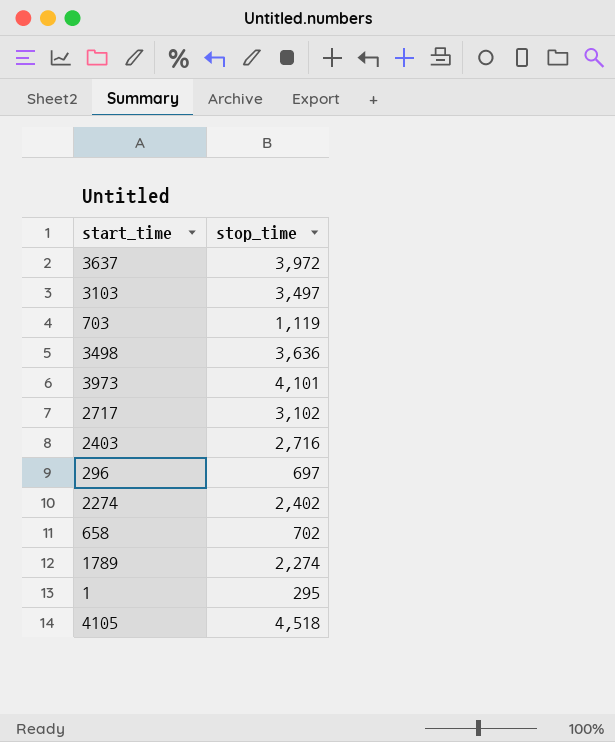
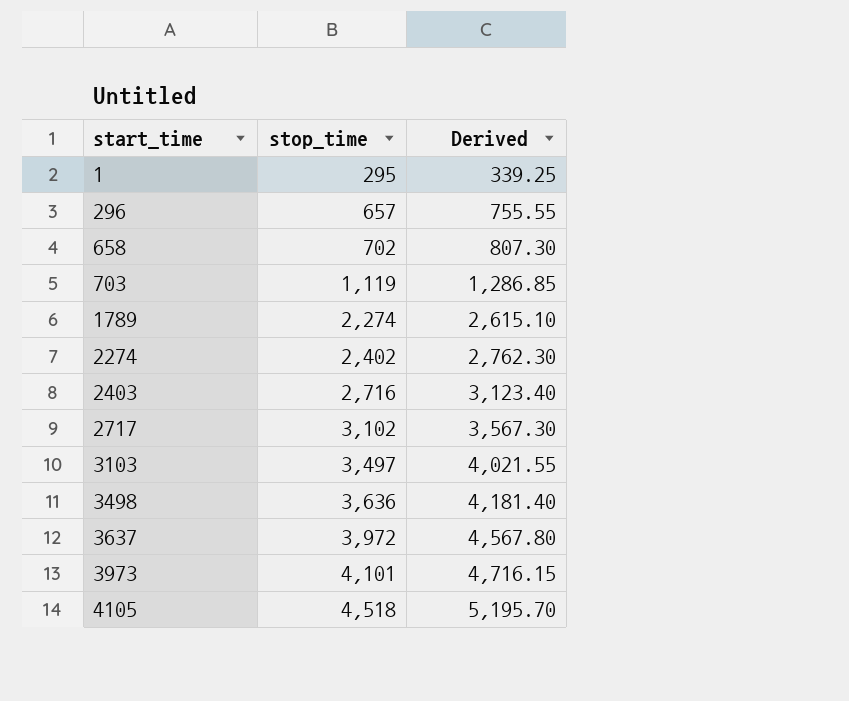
row order: none -> start_time ascending
column Derived | formula: none -> [stop_time] * 1.15
296 | stop_time: 697 -> 657

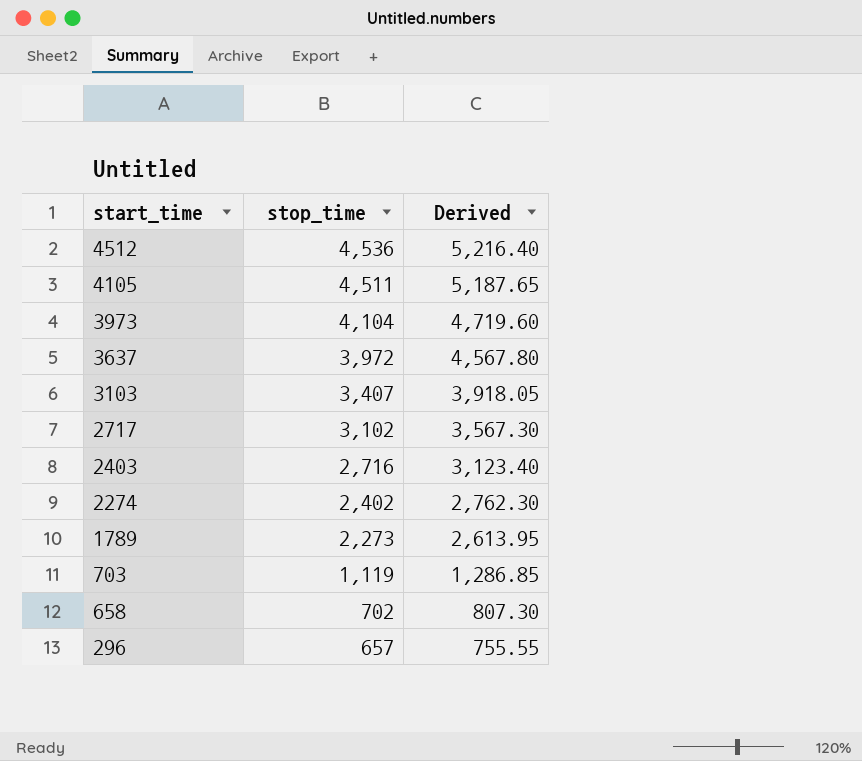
row order: start_time ascending -> start_time descending
row 1: 295 | 339.25 -> none
row 3498: 3,636 | 4,181.40 -> none
row 4512: none -> 4,536 | 5,216.40
4105 | stop_time: 4,518 -> 4,511
4105 | Derived: 5,195.70 -> 5,187.65
3973 | stop_time: 4,101 -> 4,104
3973 | Derived: 4,716.15 -> 4,719.60
3103 | stop_time: 3,497 -> 3,407
3103 | Derived: 4,021.55 -> 3,918.05
1789 | stop_time: 2,274 -> 2,273
1789 | Derived: 2,615.10 -> 2,613.95

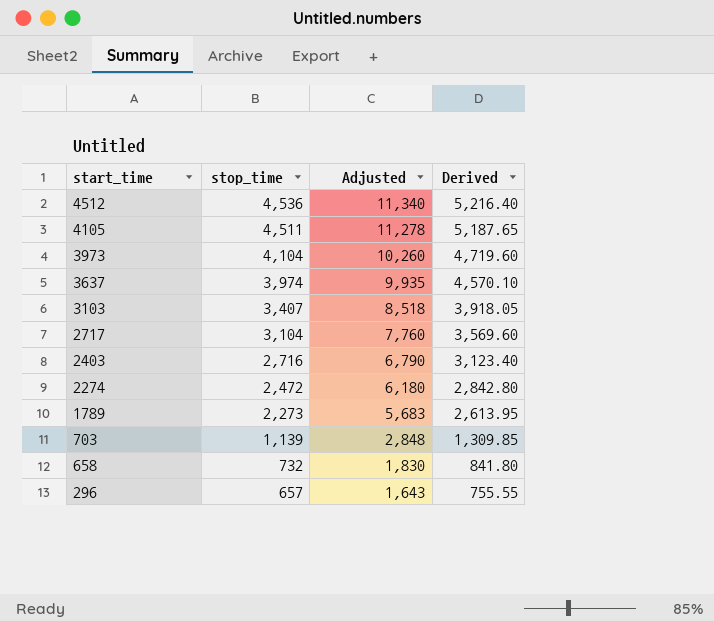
column Adjusted | formula: none -> [stop_time] * 2.5
3637 | stop_time: 3,972 -> 3,974
3637 | Derived: 4,567.80 -> 4,570.10
2717 | stop_time: 3,102 -> 3,104
2717 | Derived: 3,567.30 -> 3,569.60
2274 | stop_time: 2,402 -> 2,472
2274 | Derived: 2,762.30 -> 2,842.80
703 | stop_time: 1,119 -> 1,139
703 | Derived: 1,286.85 -> 1,309.85
658 | stop_time: 702 -> 732
658 | Derived: 807.30 -> 841.80

